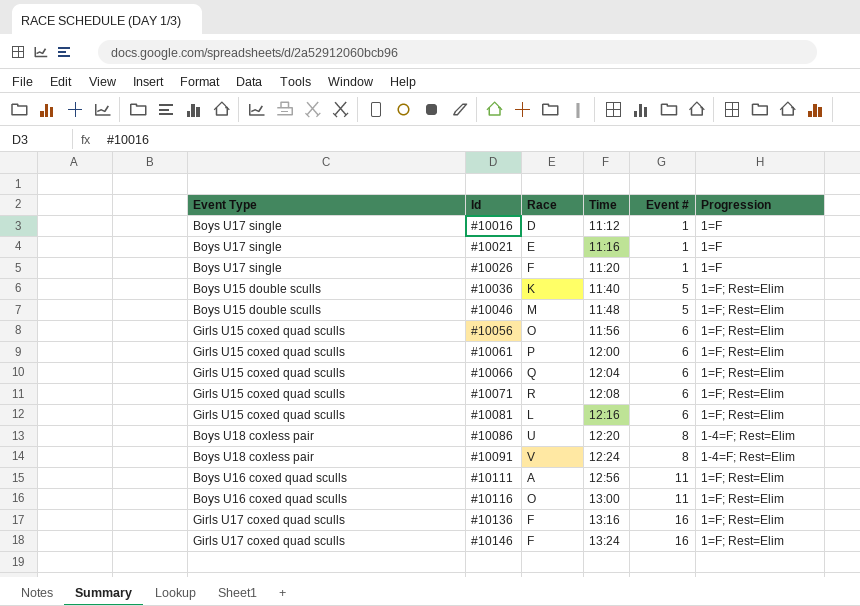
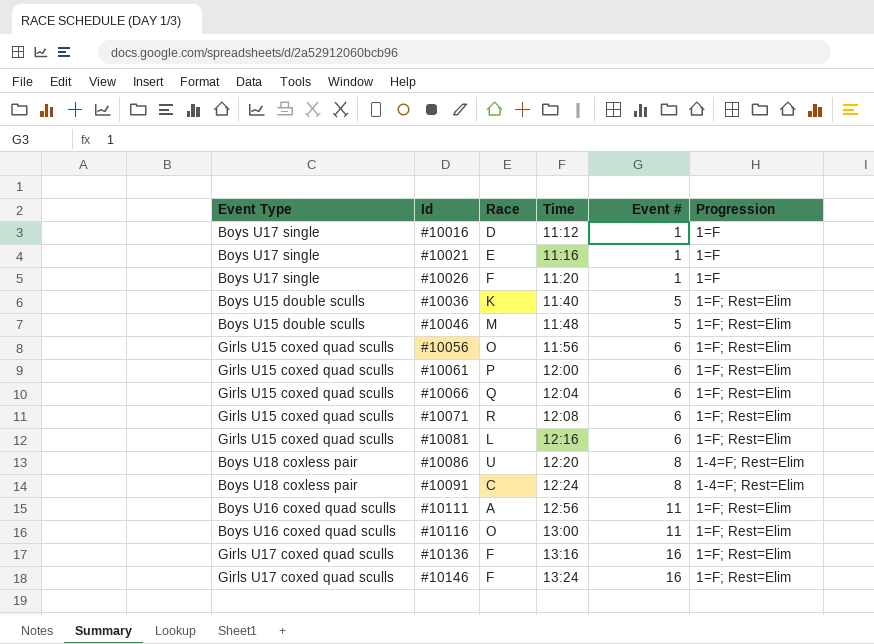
#10091 | Race: V -> C

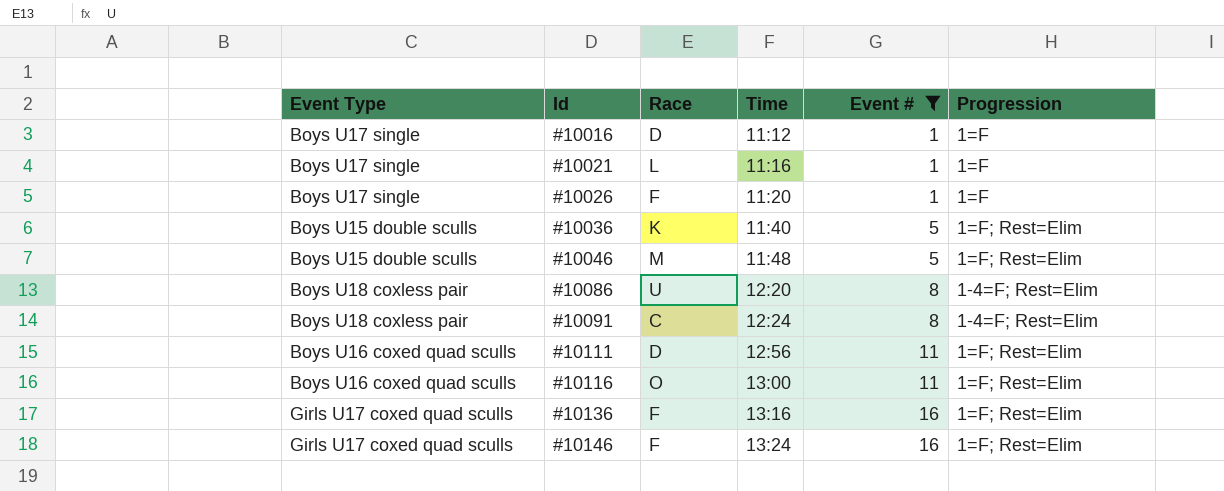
filter: none -> Event # != 6
#10021 | Race: E -> L
#10111 | Race: A -> D

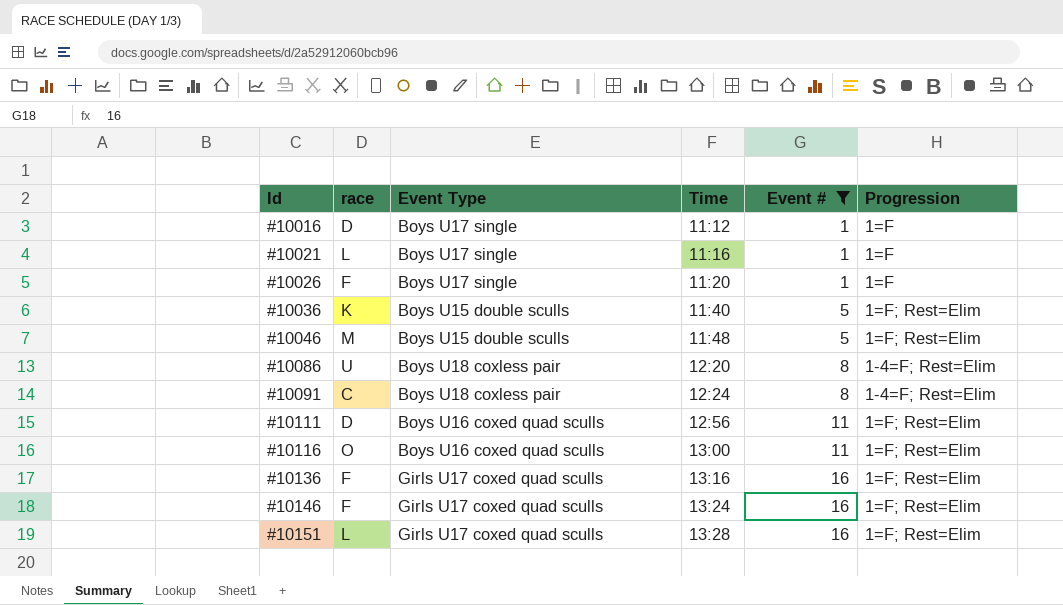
column name: Race -> race
column Event Type | position: 1 -> 3
row #10151: none -> L | Girls U17 coxed quad sculls | 13:28 | 16 | 1=F; Rest=Elim

